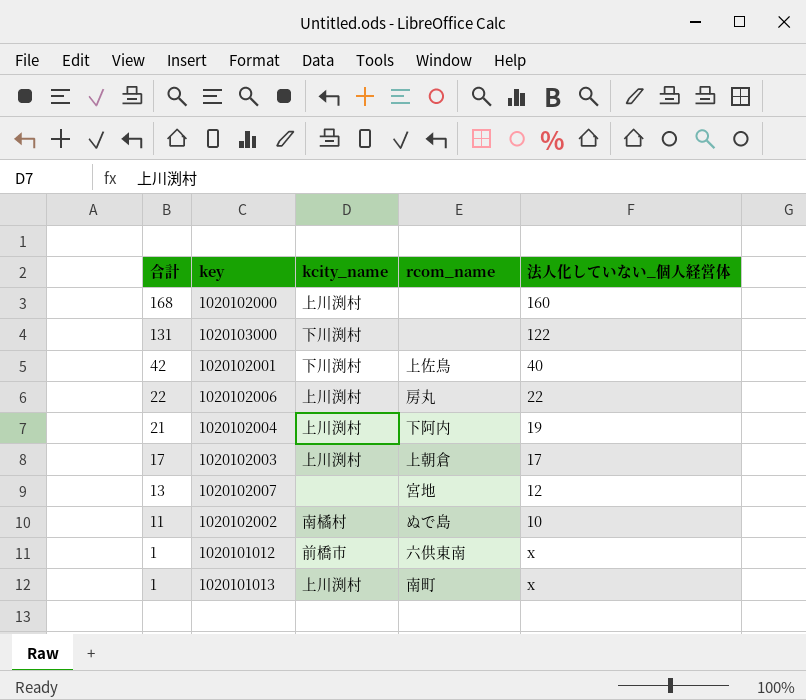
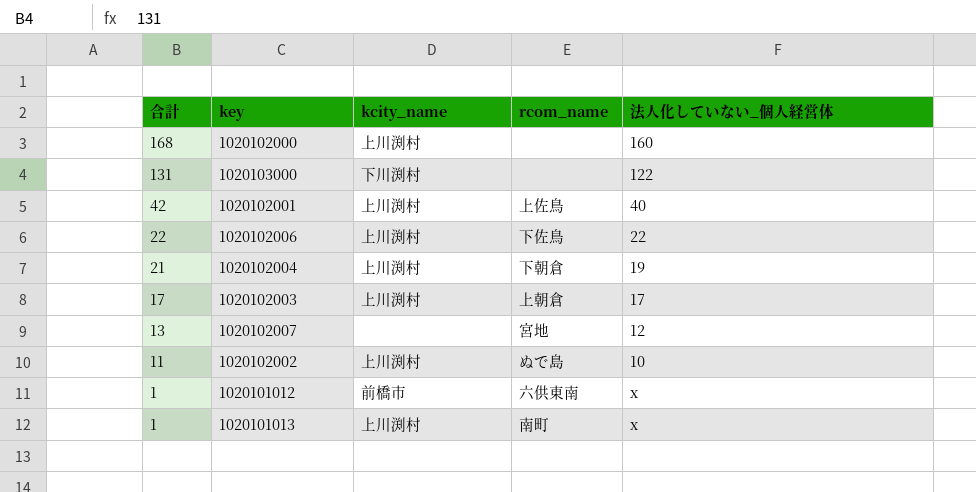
1020102001 | kcity_name: 下川渕村 -> 上川渕村
1020102006 | rcom_name: 房丸 -> 下佐鳥
1020102004 | rcom_name: 下阿内 -> 下朝倉
1020102002 | kcity_name: 南橘村 -> 上川渕村

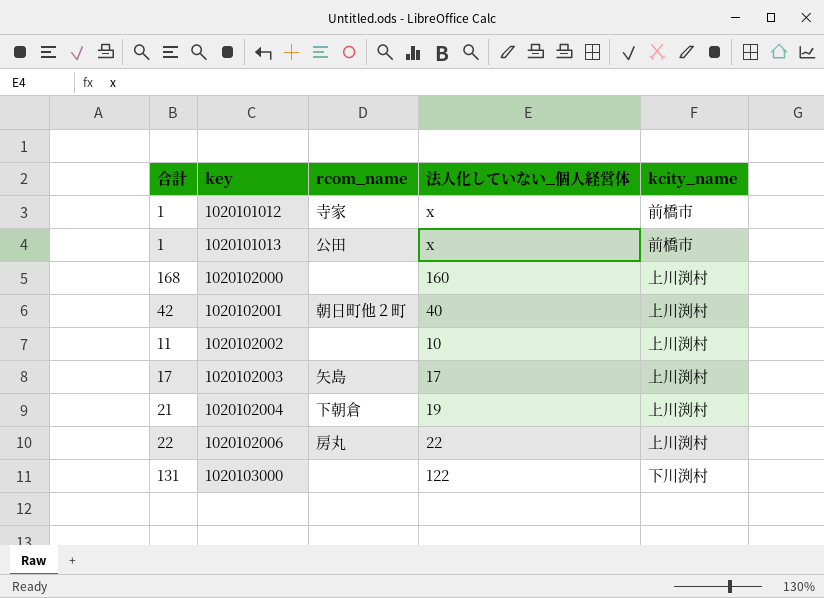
row order: 合計 descending -> key ascending
column kcity_name | position: 3 -> 5
row 1020102007: 13 | none | 宮地 | 12 -> none
1020101012 | rcom_name: 六供東南 -> 寺家
1020101013 | rcom_name: 南町 -> 公田
1020101013 | kcity_name: 上川渕村 -> 前橋市
1020102001 | rcom_name: 上佐鳥 -> 朝日町他２町
1020102002 | rcom_name: ぬで島 -> none
1020102003 | rcom_name: 上朝倉 -> 矢島
1020102006 | rcom_name: 下佐鳥 -> 房丸

